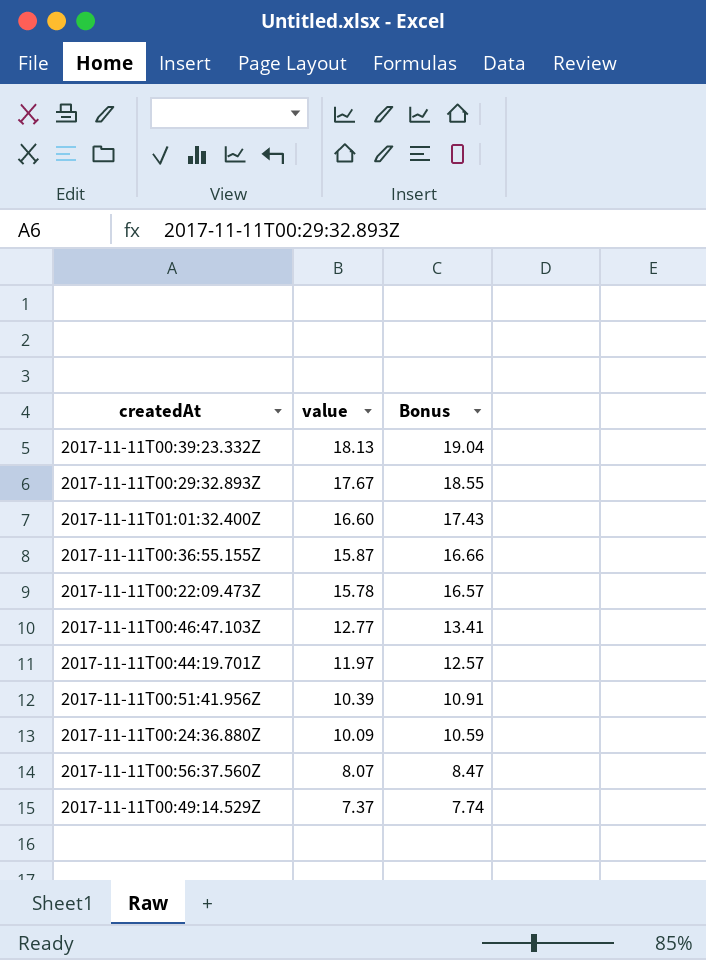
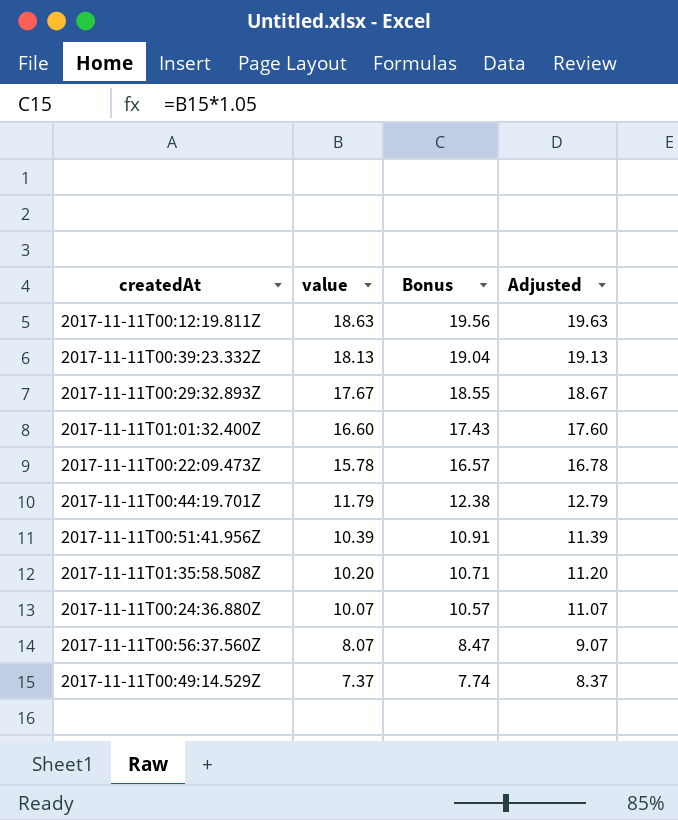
column Adjusted | formula: none -> [value] + 1
row 2017-11-11T00:36:55.155Z: 15.87 | 16.66 -> none
row 2017-11-11T00:46:47.103Z: 12.77 | 13.41 -> none
row 2017-11-11T00:12:19.811Z: none -> 18.63 | 19.56 | 19.63
2017-11-11T00:44:19.701Z | value: 11.97 -> 11.79
2017-11-11T00:44:19.701Z | Bonus: 12.57 -> 12.38
row 2017-11-11T01:35:58.508Z: none -> 10.20 | 10.71 | 11.20
2017-11-11T00:24:36.880Z | value: 10.09 -> 10.07
2017-11-11T00:24:36.880Z | Bonus: 10.59 -> 10.57

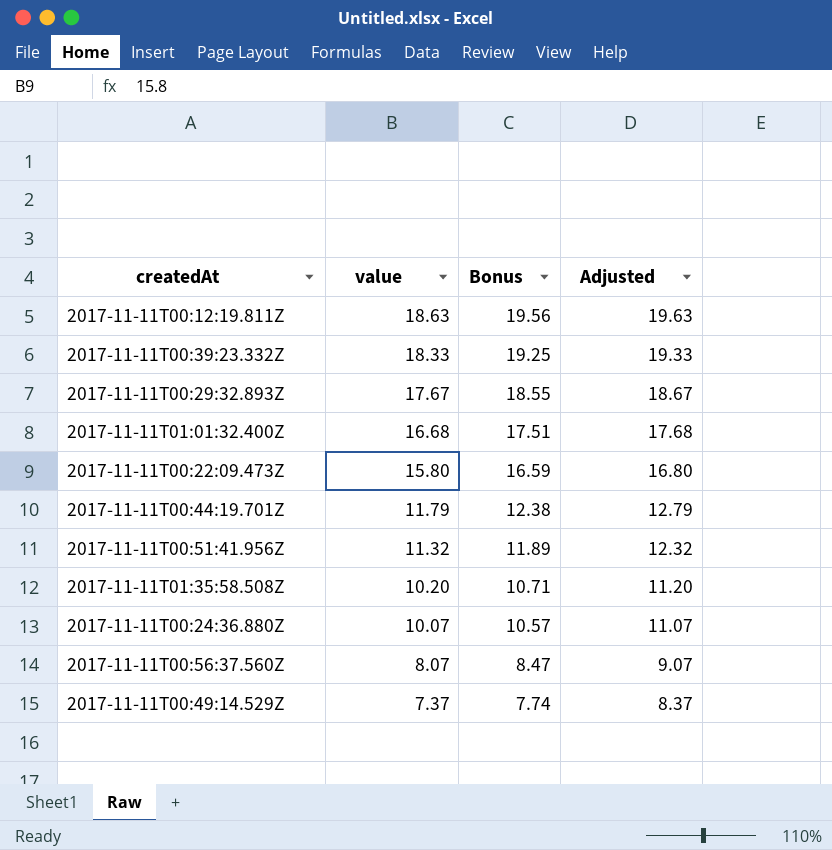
2017-11-11T00:39:23.332Z | value: 18.13 -> 18.33
2017-11-11T00:39:23.332Z | Bonus: 19.04 -> 19.25
2017-11-11T00:39:23.332Z | Adjusted: 19.13 -> 19.33
2017-11-11T01:01:32.400Z | value: 16.60 -> 16.68
2017-11-11T01:01:32.400Z | Bonus: 17.43 -> 17.51
2017-11-11T01:01:32.400Z | Adjusted: 17.60 -> 17.68
2017-11-11T00:22:09.473Z | value: 15.78 -> 15.80
2017-11-11T00:22:09.473Z | Bonus: 16.57 -> 16.59
2017-11-11T00:22:09.473Z | Adjusted: 16.78 -> 16.80
2017-11-11T00:51:41.956Z | value: 10.39 -> 11.32
2017-11-11T00:51:41.956Z | Bonus: 10.91 -> 11.89
2017-11-11T00:51:41.956Z | Adjusted: 11.39 -> 12.32

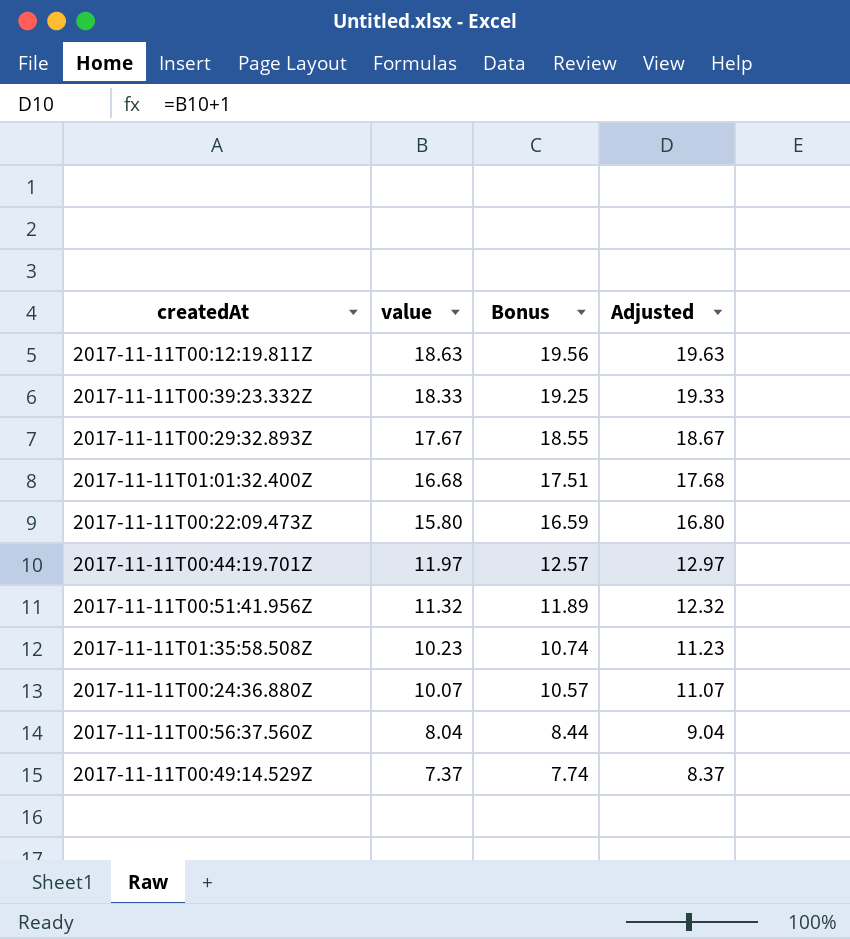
2017-11-11T00:44:19.701Z | value: 11.79 -> 11.97
2017-11-11T00:44:19.701Z | Bonus: 12.38 -> 12.57
2017-11-11T00:44:19.701Z | Adjusted: 12.79 -> 12.97
2017-11-11T01:35:58.508Z | value: 10.20 -> 10.23
2017-11-11T01:35:58.508Z | Bonus: 10.71 -> 10.74
2017-11-11T01:35:58.508Z | Adjusted: 11.20 -> 11.23
2017-11-11T00:56:37.560Z | value: 8.07 -> 8.04
2017-11-11T00:56:37.560Z | Bonus: 8.47 -> 8.44
2017-11-11T00:56:37.560Z | Adjusted: 9.07 -> 9.04

